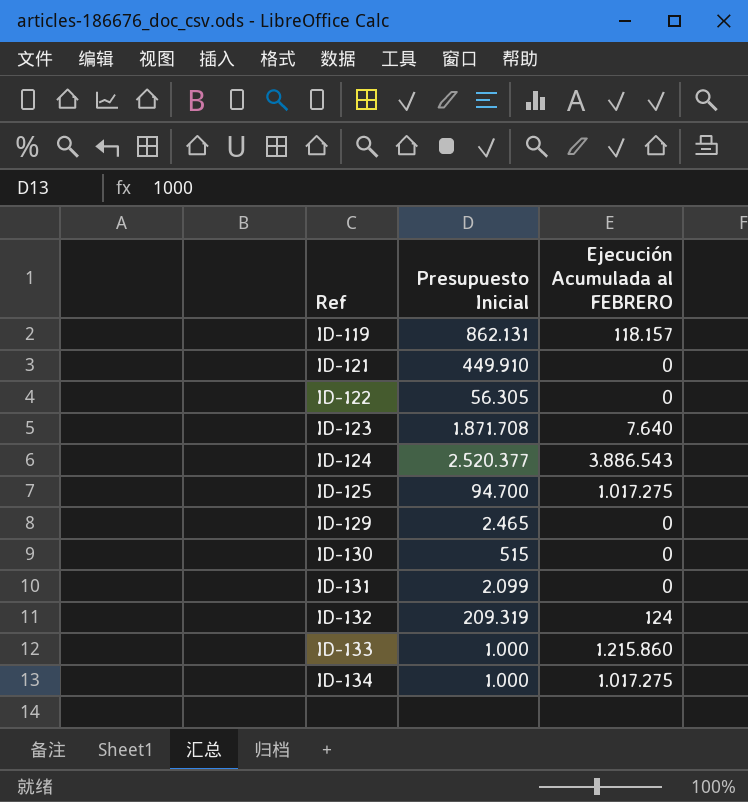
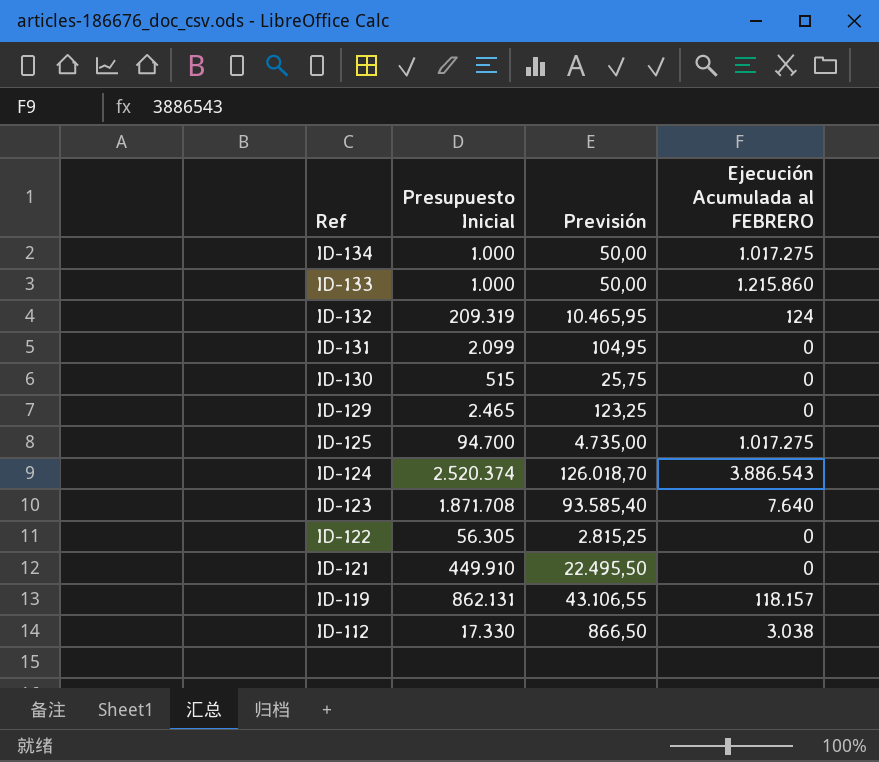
row order: Ref ascending -> Ref descending
column Previsión | formula: none -> [Presupuesto Inicial] * 0,05
ID-124 | Presupuesto Inicial: 2.520.377 -> 2.520.374
row ID-112: none -> 17.330 | 866,50 | 3.038

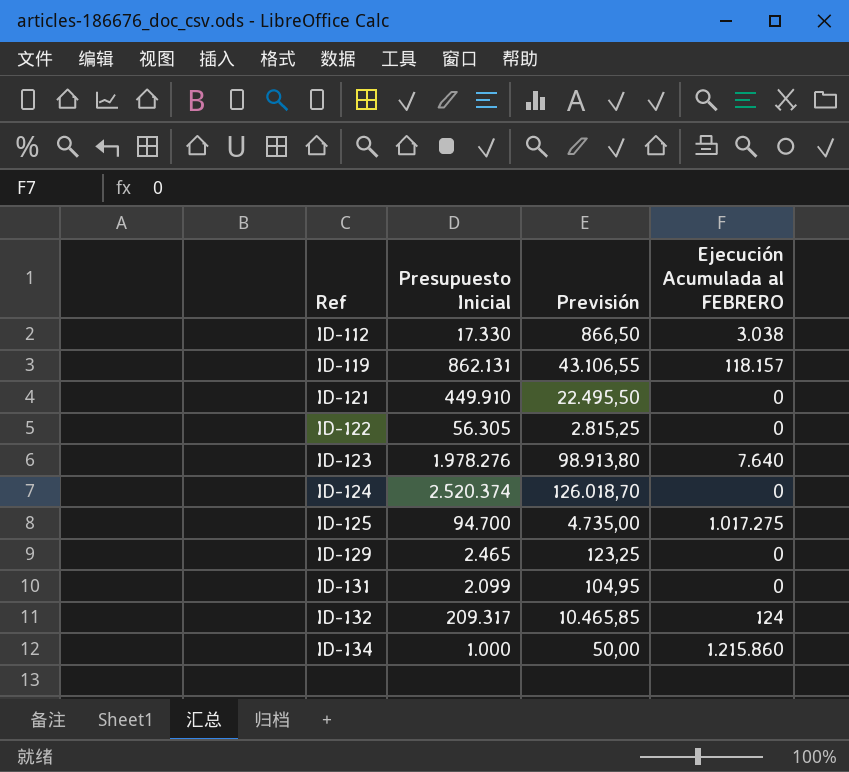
row order: Ref descending -> Ref ascending
row ID-133: 1.000 | 50,00 | 1.215.860 -> none
row ID-130: 515 | 25,75 | 0 -> none
ID-123 | Presupuesto Inicial: 1.871.708 -> 1.978.276
ID-123 | Previsión: 93.585,40 -> 98.913,80
ID-124 | Ejecución Acumulada al FEBRERO: 3.886.543 -> 0
ID-132 | Presupuesto Inicial: 209.319 -> 209.317
ID-132 | Previsión: 10.465,95 -> 10.465,85
ID-134 | Ejecución Acumulada al FEBRERO: 1.017.275 -> 1.215.860

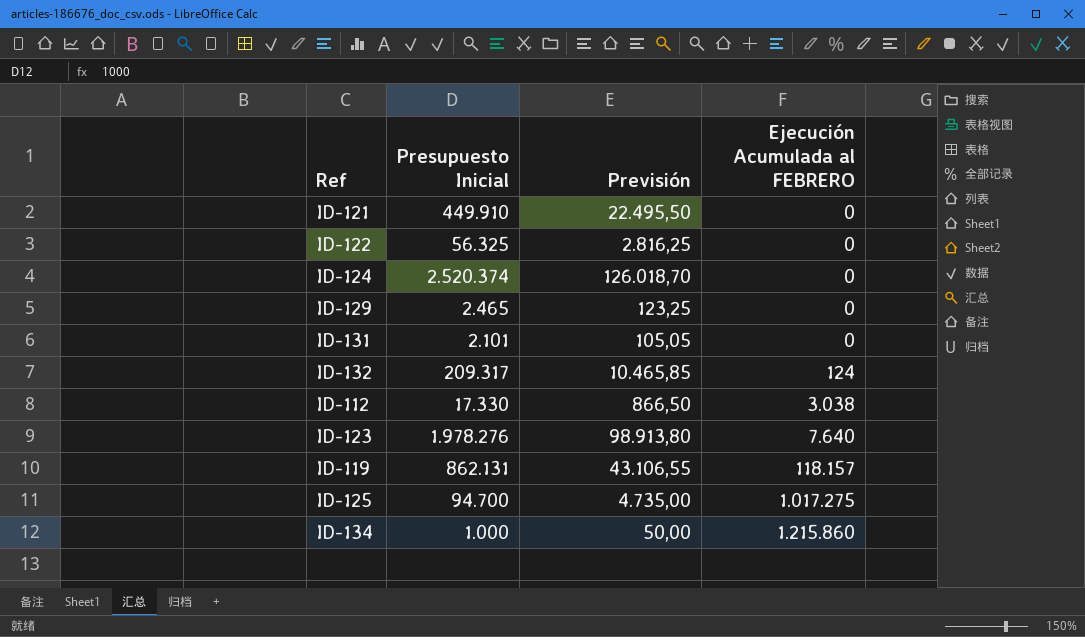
row order: Ref ascending -> Ejecución Acumulada al FEBRERO ascending
ID-122 | Presupuesto Inicial: 56.305 -> 56.325
ID-122 | Previsión: 2.815,25 -> 2.816,25
ID-131 | Presupuesto Inicial: 2.099 -> 2.101
ID-131 | Previsión: 104,95 -> 105,05

